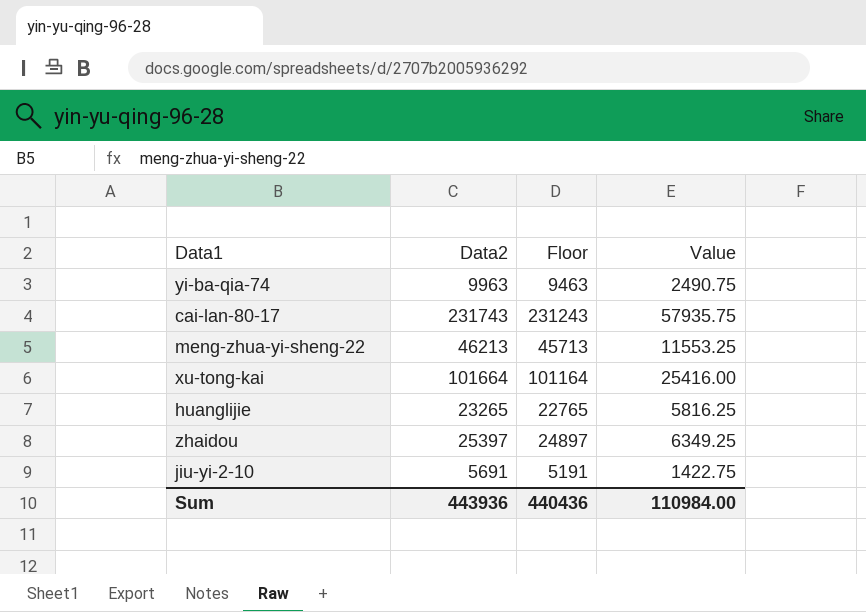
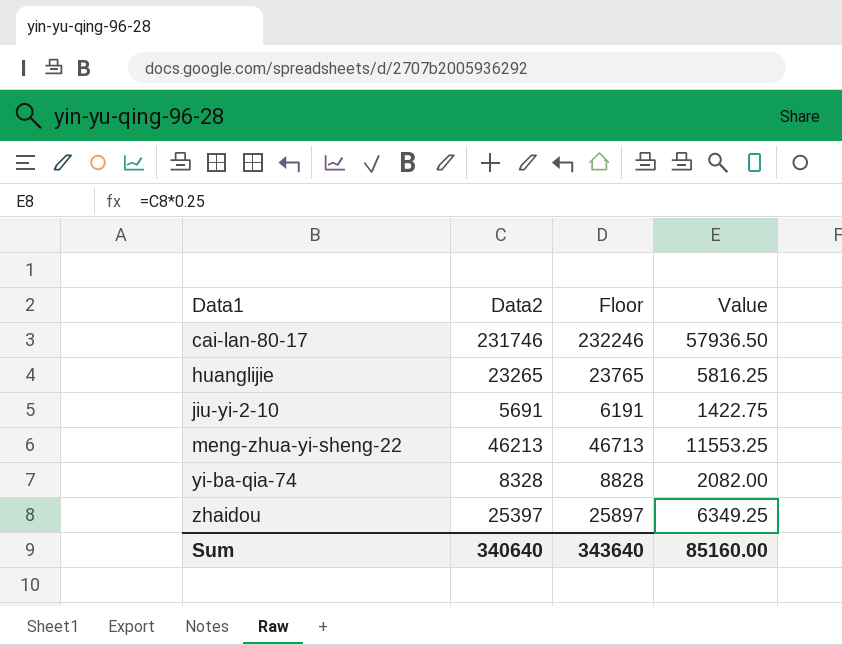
row order: none -> Data1 ascending
column Floor | formula: [Data2] - 500 -> [Data2] + 500
row xu-tong-kai: 101664 | 101164 | 25416.00 -> none
cai-lan-80-17 | Data2: 231743 -> 231746
cai-lan-80-17 | Value: 57935.75 -> 57936.50
yi-ba-qia-74 | Data2: 9963 -> 8328
yi-ba-qia-74 | Value: 2490.75 -> 2082.00
Sum | Data2: 443936 -> 340640
Sum | Floor: 440436 -> 343640
Sum | Value: 110984.00 -> 85160.00

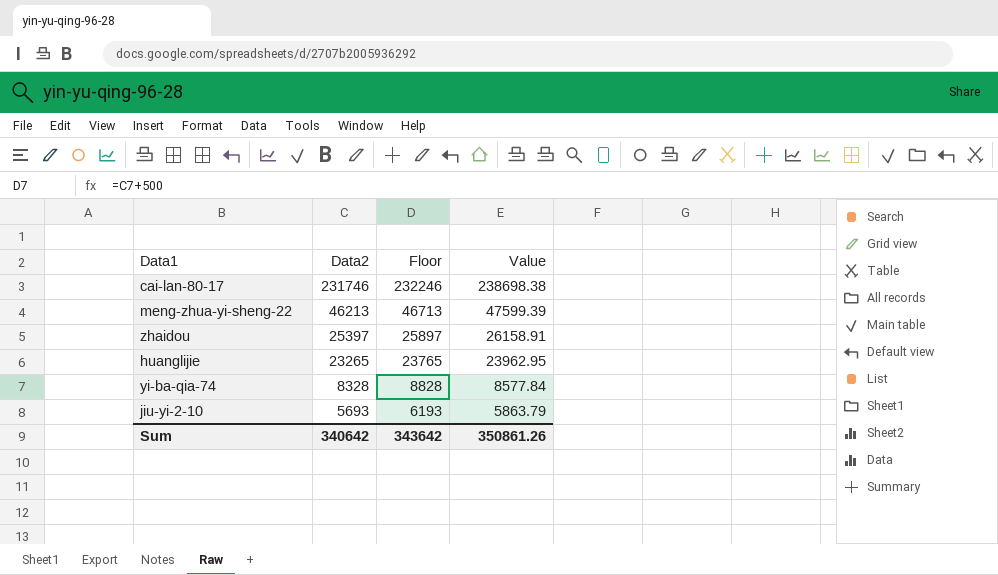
row order: Data1 ascending -> Data2 descending
column Value | formula: [Data2] * 0.25 -> [Data2] * 1.03
jiu-yi-2-10 | Data2: 5691 -> 5693
jiu-yi-2-10 | Floor: 6191 -> 6193
Sum | Data2: 340640 -> 340642
Sum | Floor: 343640 -> 343642
Sum | Value: 85160.00 -> 350861.26

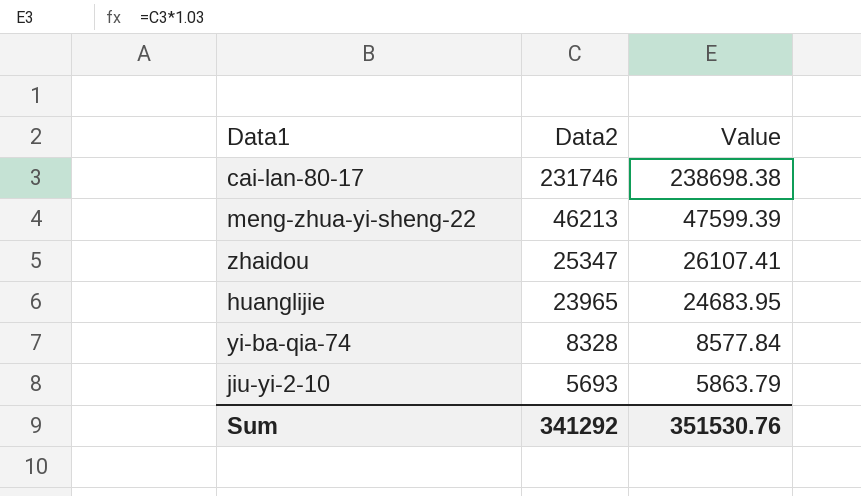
column Floor | formula: [Data2] + 500 -> none
zhaidou | Data2: 25397 -> 25347
zhaidou | Value: 26158.91 -> 26107.41
huanglijie | Data2: 23265 -> 23965
huanglijie | Value: 23962.95 -> 24683.95
Sum | Data2: 340642 -> 341292
Sum | Value: 350861.26 -> 351530.76

